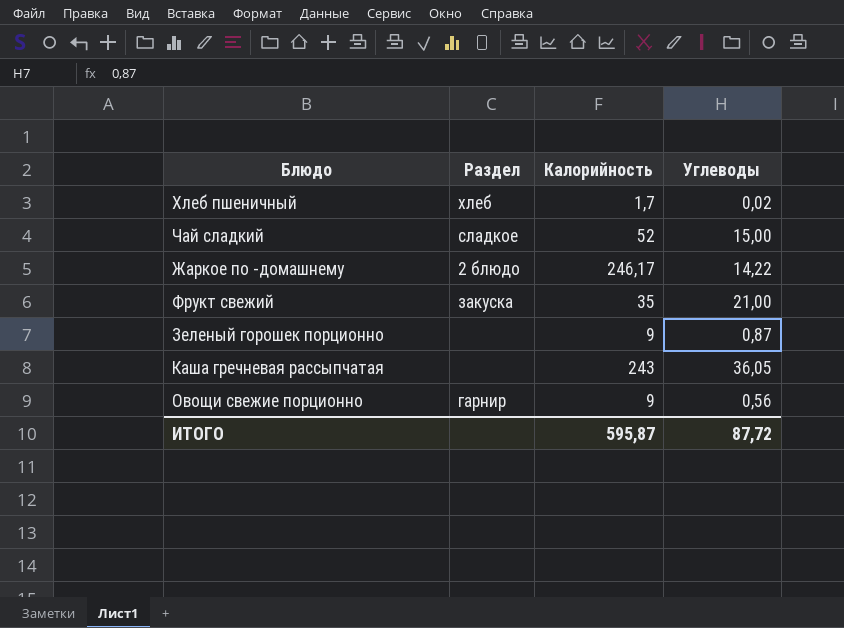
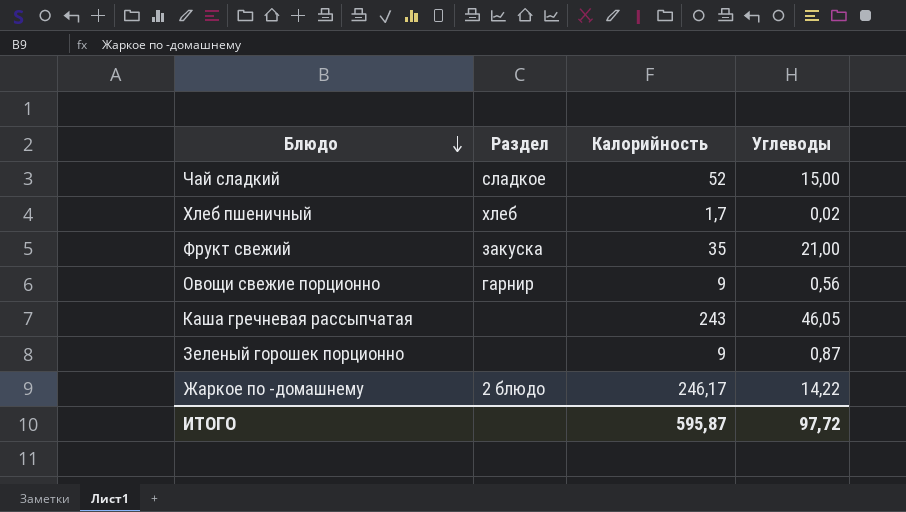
row order: none -> Блюдо descending
Каша гречневая рассыпчатая | Углеводы: 36,05 -> 46,05
ИТОГО | Углеводы: 87,72 -> 97,72

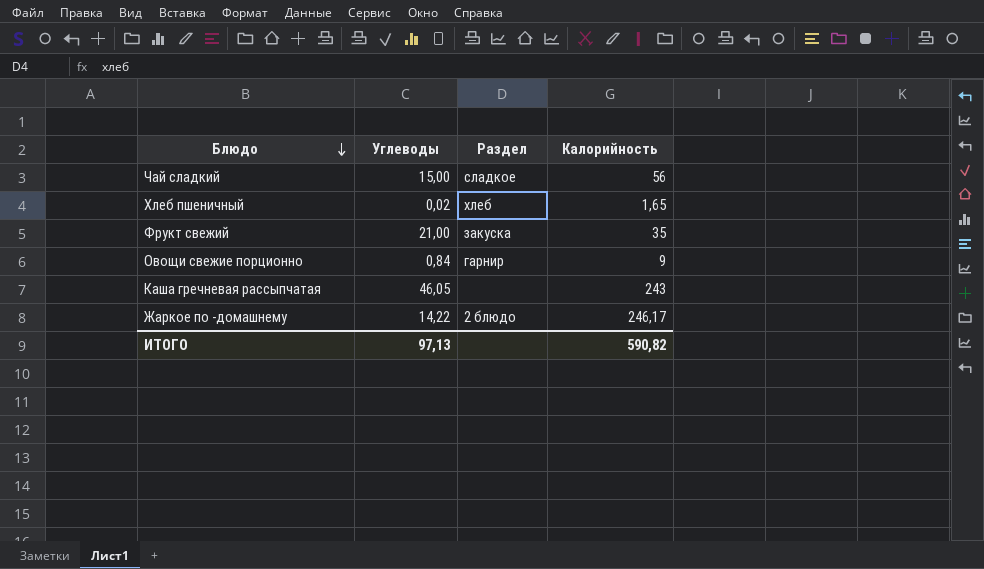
column Углеводы | position: 4 -> 2
row Зеленый горошек порционно: none | 9 | 0,87 -> none
Чай сладкий | Калорийность: 52 -> 56
Хлеб пшеничный | Калорийность: 1,7 -> 1,65
Овощи свежие порционно | Углеводы: 0,56 -> 0,84
ИТОГО | Углеводы: 97,72 -> 97,13
ИТОГО | Калорийность: 595,87 -> 590,82

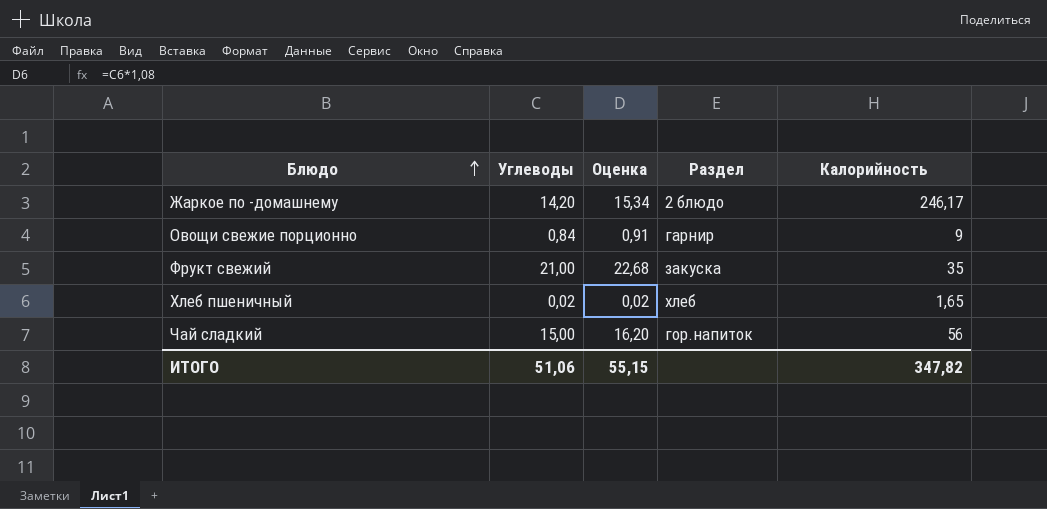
row order: Блюдо descending -> Блюдо ascending
column Оценка | formula: none -> [Углеводы] * 1,08
row Каша гречневая рассыпчатая: 46,05 | none | 243 -> none
Жаркое по -домашнему | Углеводы: 14,22 -> 14,20
Чай сладкий | Раздел: сладкое -> гор.напиток
ИТОГО | Углеводы: 97,13 -> 51,06
ИТОГО | Калорийность: 590,82 -> 347,82

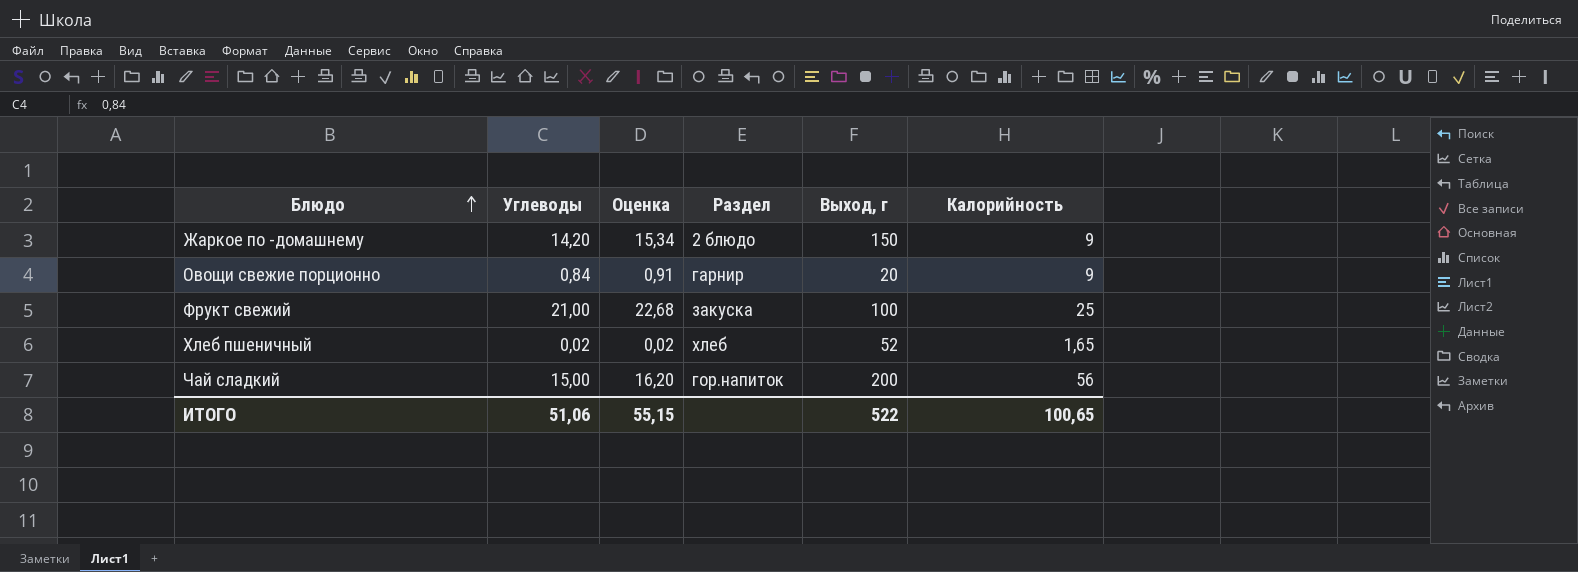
column Выход, г | position: none -> 5
Жаркое по -домашнему | Калорийность: 246,17 -> 9
Фрукт свежий | Калорийность: 35 -> 25
ИТОГО | Калорийность: 347,82 -> 100,65

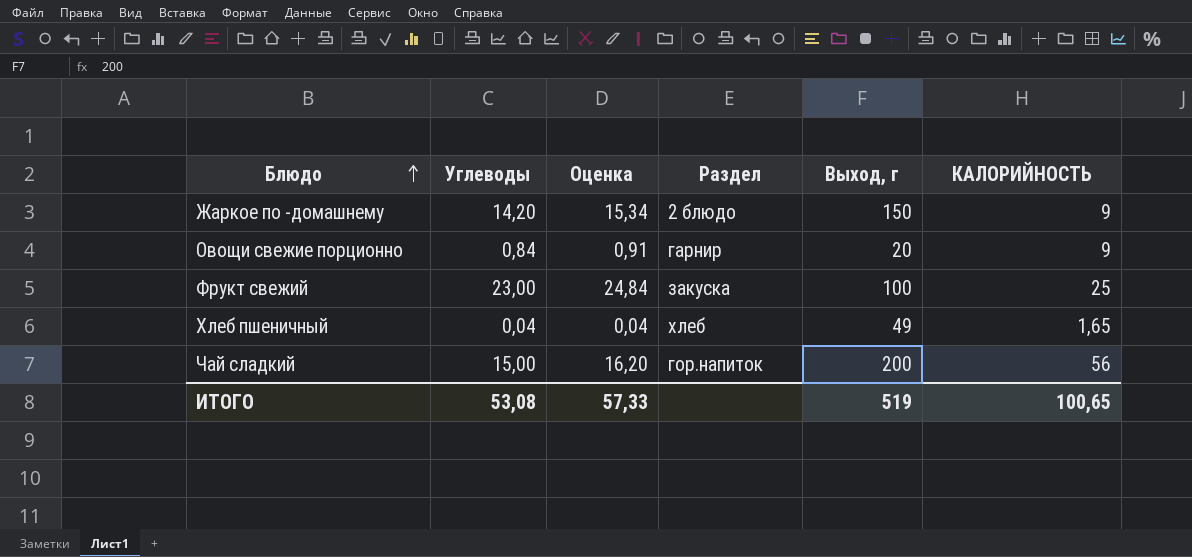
column name: Калорийность -> КАЛОРИЙНОСТЬ
Фрукт свежий | Углеводы: 21,00 -> 23,00
Фрукт свежий | Оценка: 22,68 -> 24,84
Хлеб пшеничный | Углеводы: 0,02 -> 0,04
Хлеб пшеничный | Оценка: 0,02 -> 0,04
Хлеб пшеничный | Выход, г: 52 -> 49
ИТОГО | Углеводы: 51,06 -> 53,08
ИТОГО | Оценка: 55,15 -> 57,33
ИТОГО | Выход, г: 522 -> 519

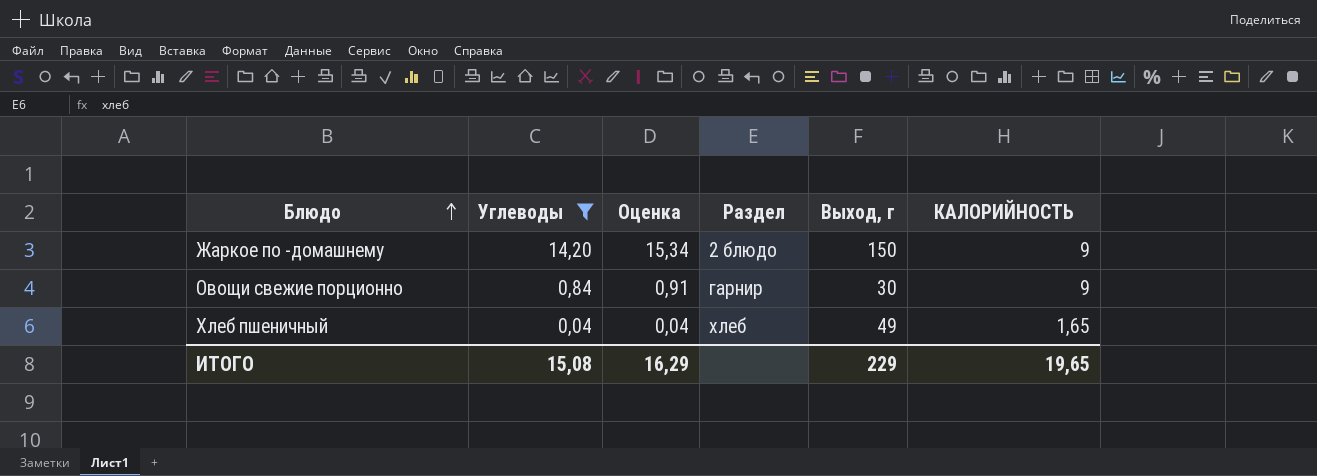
filter: none -> Углеводы <= 14,20
Овощи свежие порционно | Выход, г: 20 -> 30
ИТОГО | Углеводы: 53,08 -> 15,08
ИТОГО | Оценка: 57,33 -> 16,29
ИТОГО | Выход, г: 519 -> 229
ИТОГО | КАЛОРИЙНОСТЬ: 100,65 -> 19,65

